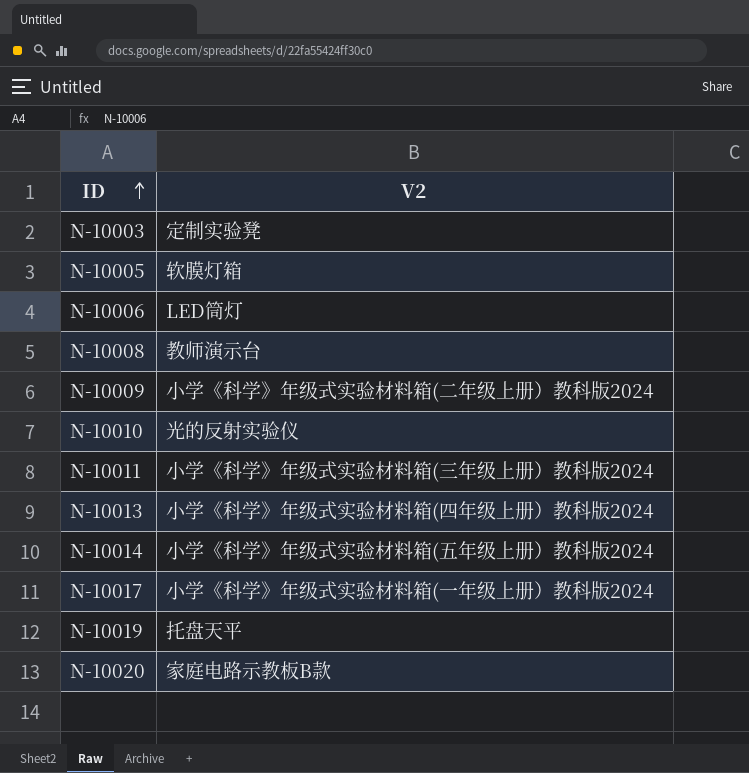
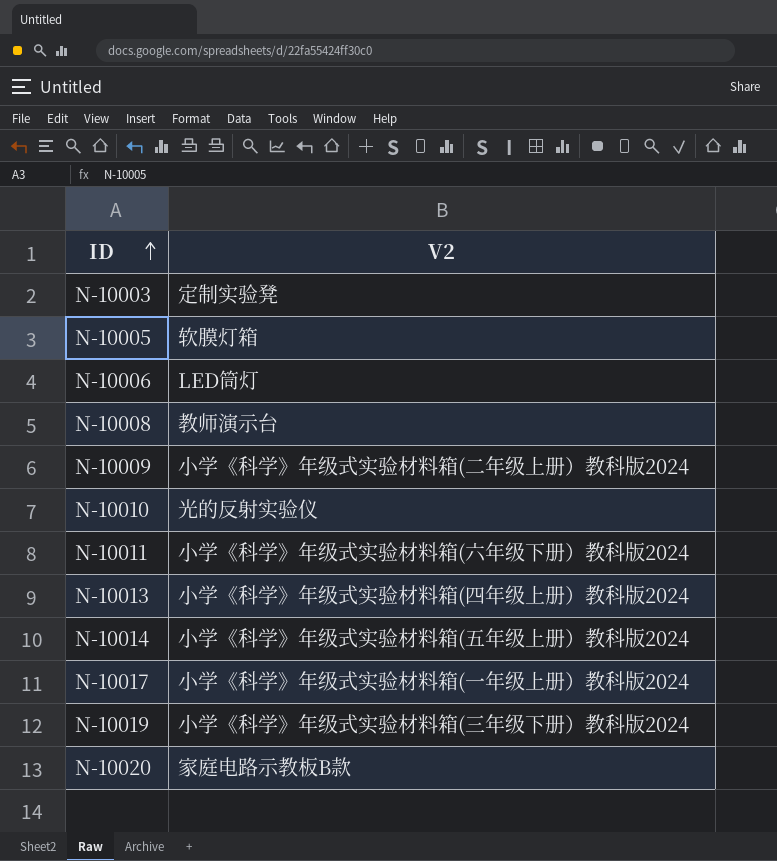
N-10011 | V2: 小学《科学》年级式实验材料箱(三年级上册）教科版2024 -> 小学《科学》年级式实验材料箱(六年级下册）教科版2024
N-10019 | V2: 托盘天平 -> 小学《科学》年级式实验材料箱(三年级下册）教科版2024

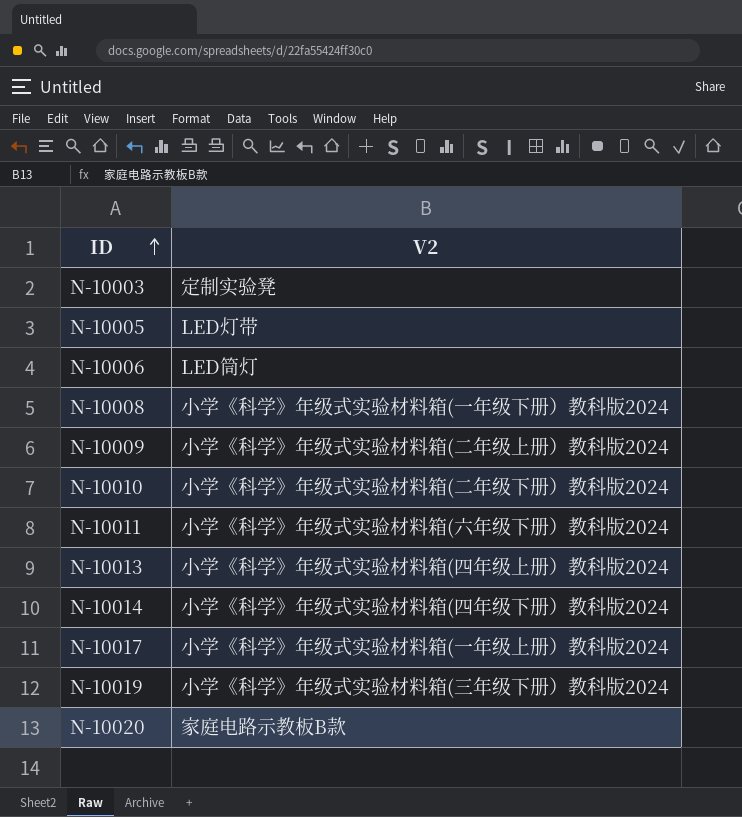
N-10005 | V2: 软膜灯箱 -> LED灯带
N-10008 | V2: 教师演示台 -> 小学《科学》年级式实验材料箱(一年级下册）教科版2024
N-10010 | V2: 光的反射实验仪 -> 小学《科学》年级式实验材料箱(二年级下册）教科版2024
N-10014 | V2: 小学《科学》年级式实验材料箱(五年级上册）教科版2024 -> 小学《科学》年级式实验材料箱(四年级下册）教科版2024

